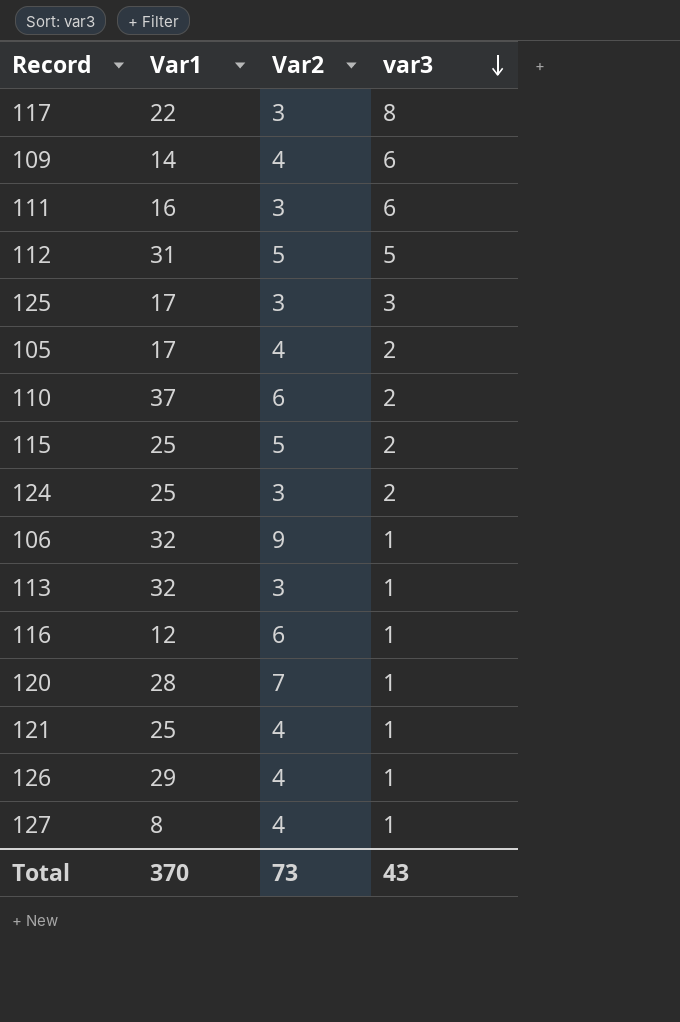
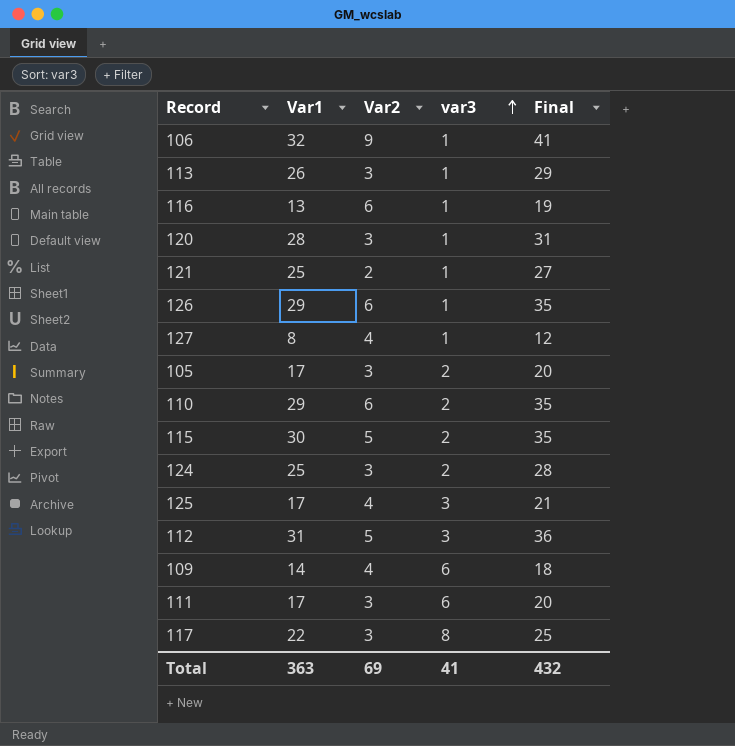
row order: var3 descending -> var3 ascending
column Final | formula: none -> [Var1] + [Var2]
113 | Var1: 32 -> 26
116 | Var1: 12 -> 13
120 | Var2: 7 -> 3
121 | Var2: 4 -> 2
126 | Var2: 4 -> 6
105 | Var2: 4 -> 3
110 | Var1: 37 -> 29
115 | Var1: 25 -> 30
125 | Var2: 3 -> 4
112 | var3: 5 -> 3
111 | Var1: 16 -> 17
Total | Var1: 370 -> 363
Total | Var2: 73 -> 69
Total | var3: 43 -> 41

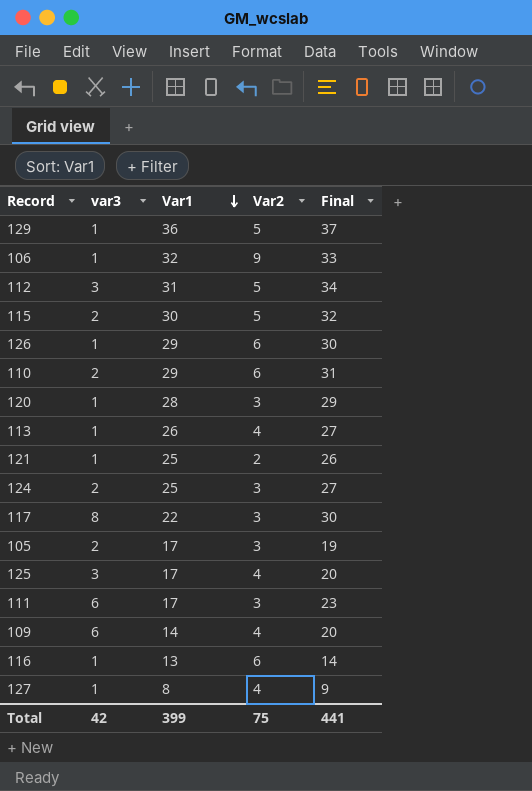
row order: var3 ascending -> Var1 descending
column var3 | position: 4 -> 2
column Final | formula: [Var1] + [Var2] -> [var3] + [Var1]
row 129: none -> 1 | 36 | 5 | 37
113 | Var2: 3 -> 4
Total | var3: 41 -> 42
Total | Var1: 363 -> 399
Total | Var2: 69 -> 75
Total | Final: 432 -> 441

